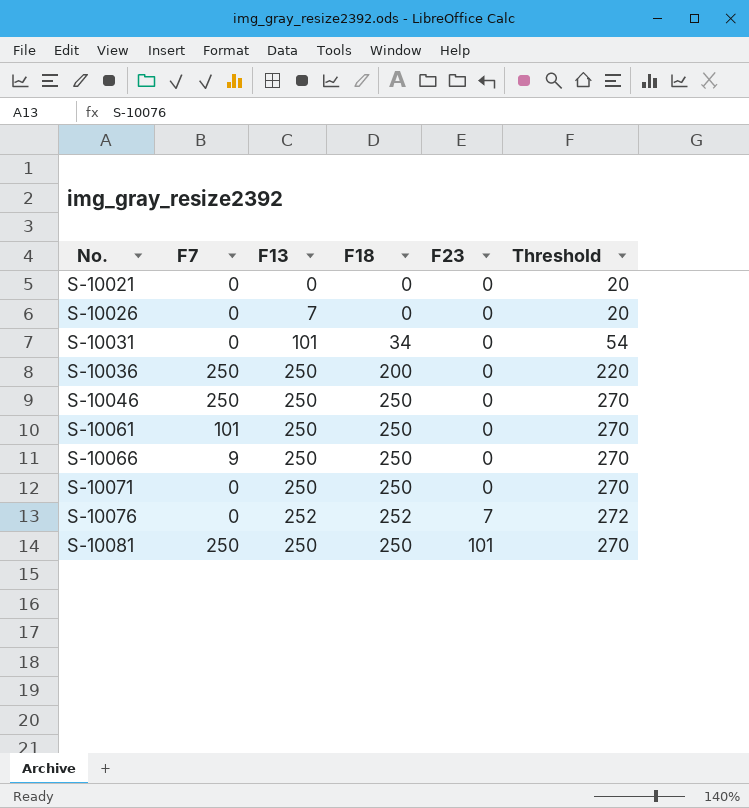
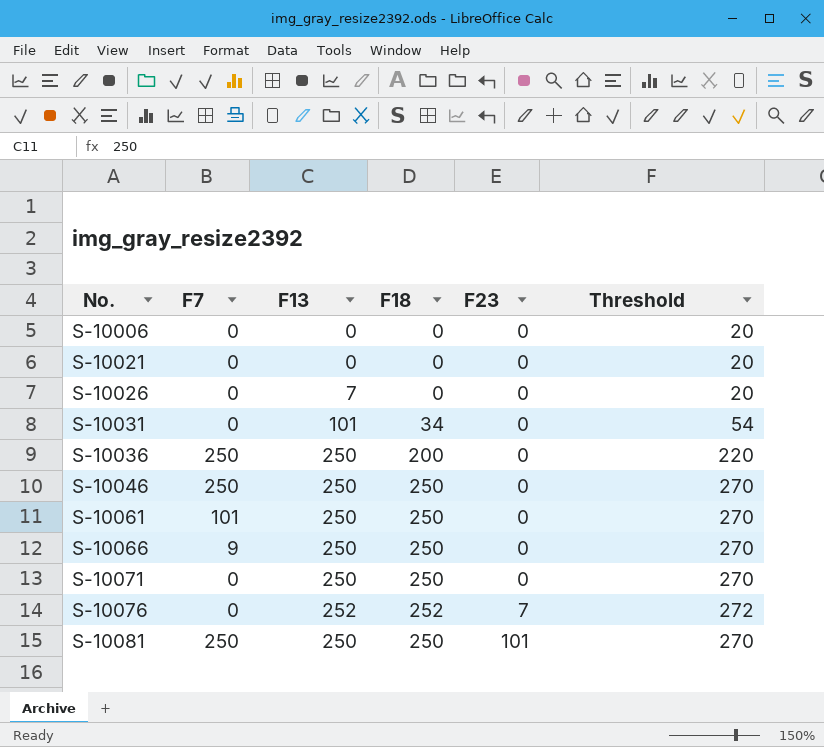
row S-10006: none -> 0 | 0 | 0 | 0 | 20

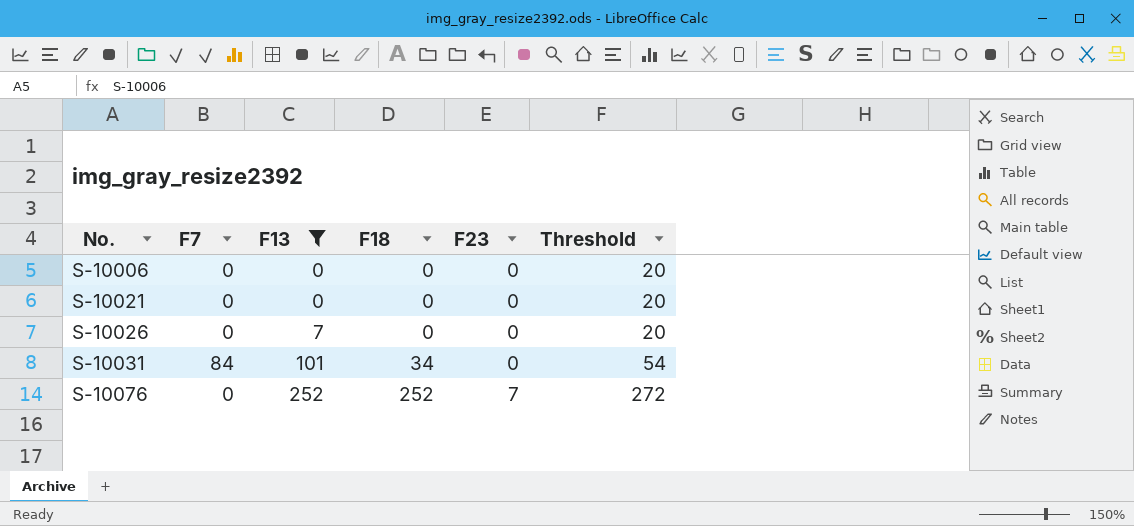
filter: none -> F13 != 250
S-10031 | F7: 0 -> 84

